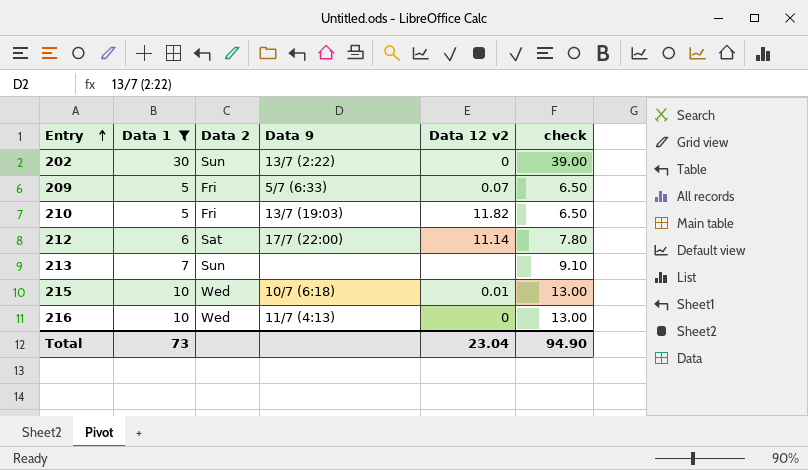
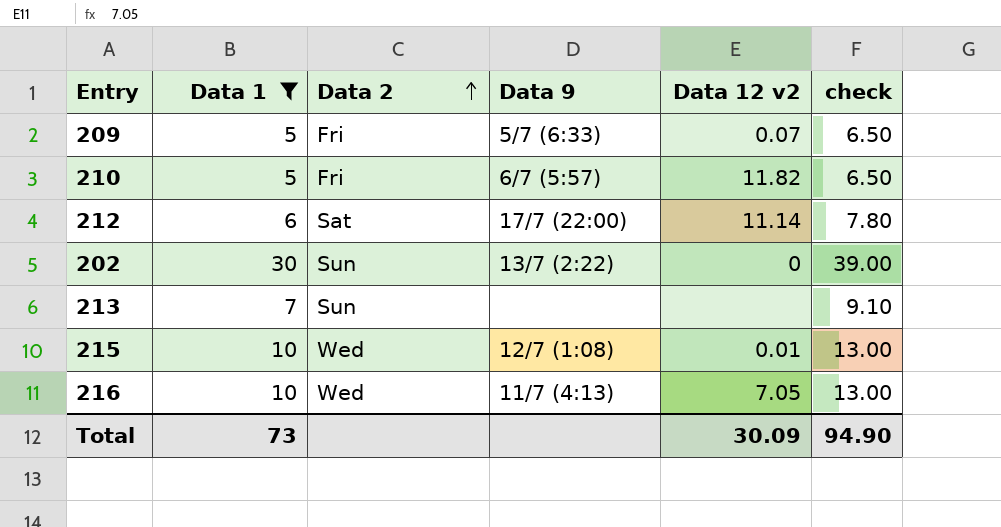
row order: Entry ascending -> Data 2 ascending
210 | Data 9: 13/7 (19:03) -> 6/7 (5:57)
215 | Data 9: 10/7 (6:18) -> 12/7 (1:08)
216 | Data 12 v2: 0 -> 7.05
Total | Data 12 v2: 23.04 -> 30.09

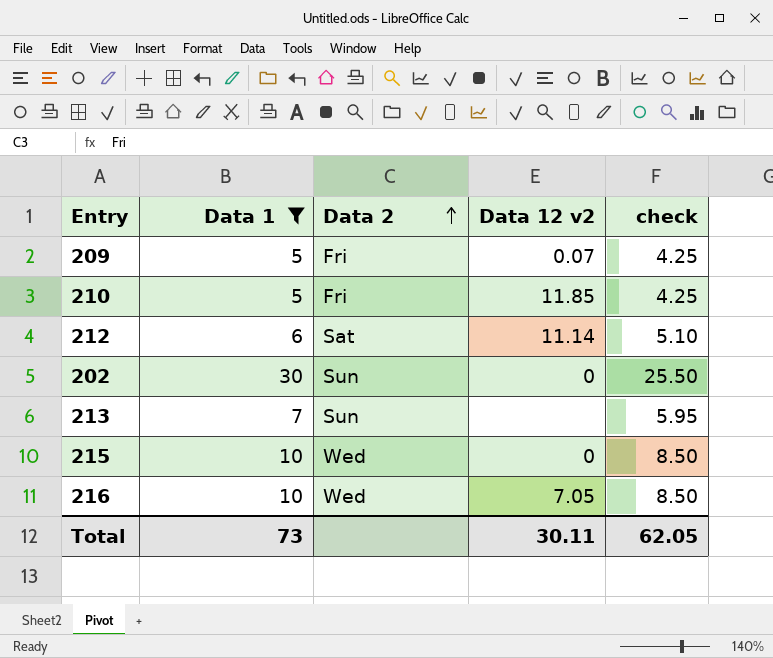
column Data 9 | position: 4 -> none
column check | formula: [Data 1] * 1.3 -> [Data 1] * 0.85
210 | Data 12 v2: 11.82 -> 11.85
215 | Data 12 v2: 0.01 -> 0
Total | Data 12 v2: 30.09 -> 30.11
Total | check: 94.90 -> 62.05

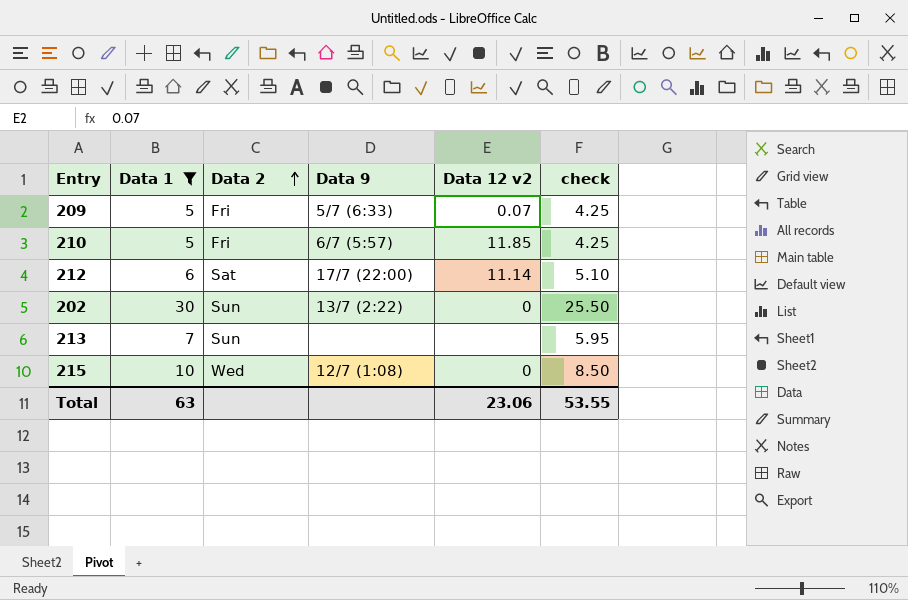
column Data 9 | position: none -> 4
row 216: 10 | Wed | 7.05 | 8.50 -> none
Total | Data 1: 73 -> 63
Total | Data 12 v2: 30.11 -> 23.06
Total | check: 62.05 -> 53.55

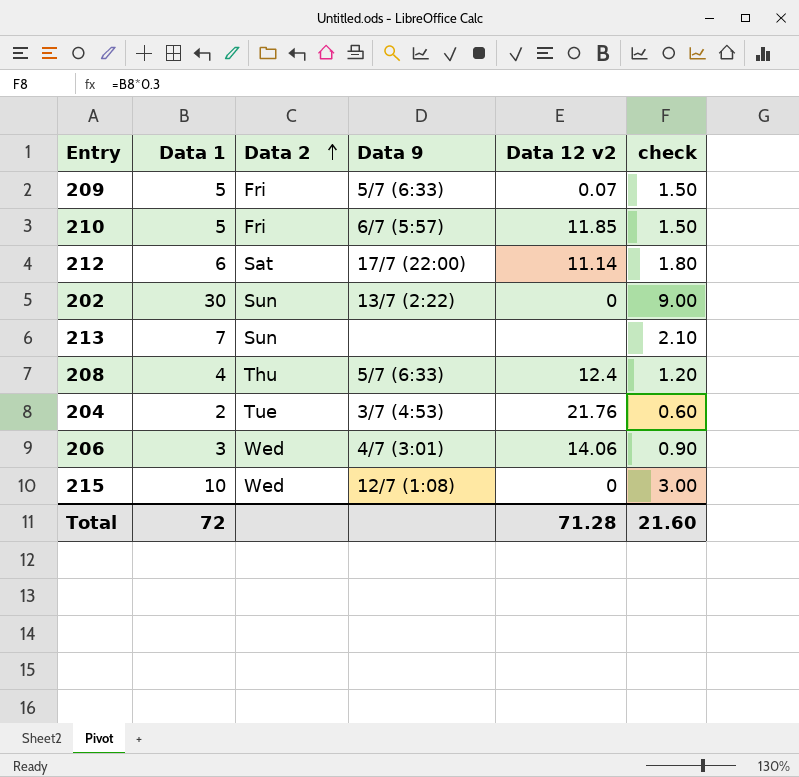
filter: Data 1 >= 5 -> none
column check | formula: [Data 1] * 0.85 -> [Data 1] * 0.3
Total | Data 1: 63 -> 72
Total | Data 12 v2: 23.06 -> 71.28
Total | check: 53.55 -> 21.60

